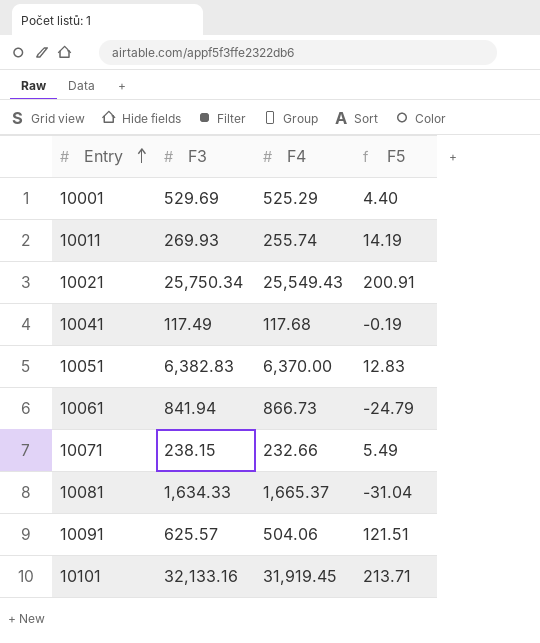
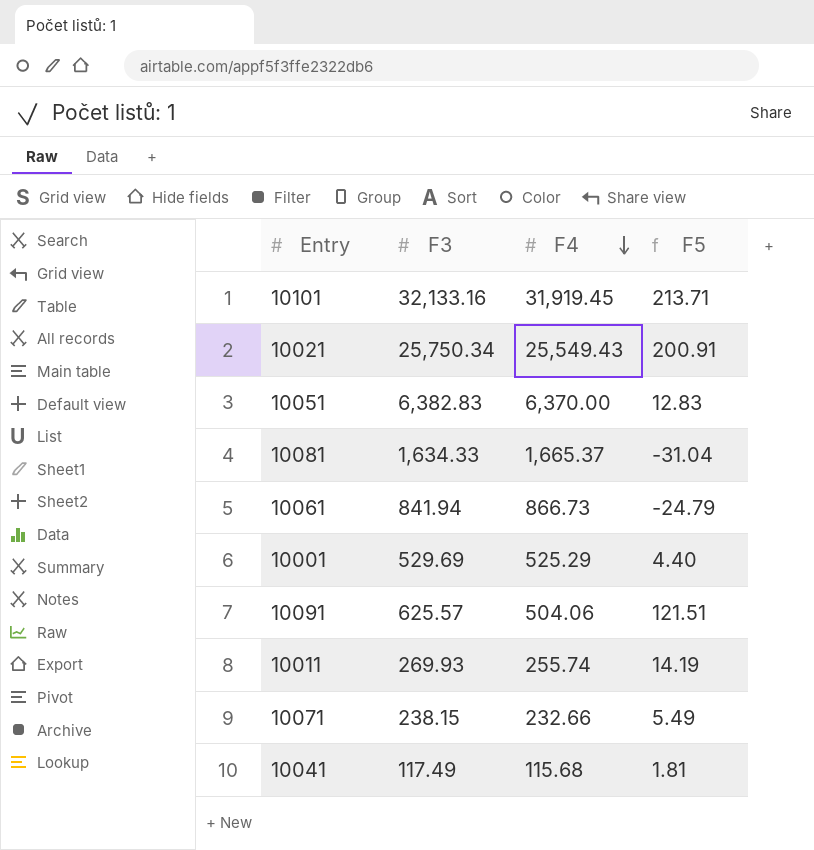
row order: Entry ascending -> F4 descending
10041 | F4: 117.68 -> 115.68
10041 | F5: -0.19 -> 1.81

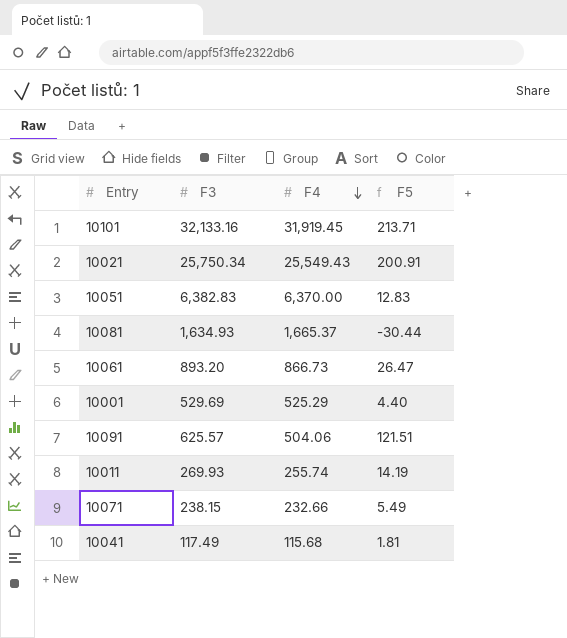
10081 | F3: 1,634.33 -> 1,634.93
10081 | F5: -31.04 -> -30.44
10061 | F3: 841.94 -> 893.20
10061 | F5: -24.79 -> 26.47

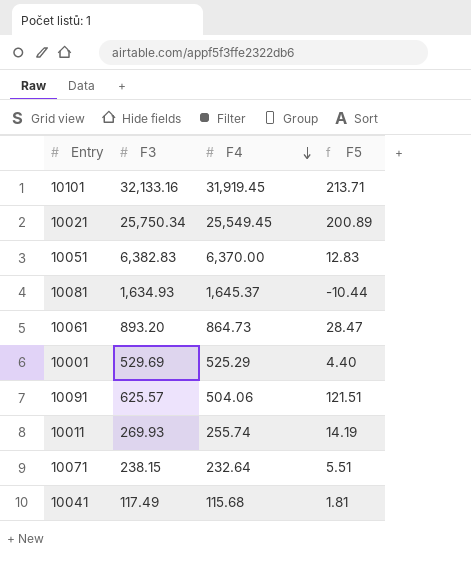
10021 | F4: 25,549.43 -> 25,549.45
10021 | F5: 200.91 -> 200.89
10081 | F4: 1,665.37 -> 1,645.37
10081 | F5: -30.44 -> -10.44
10061 | F4: 866.73 -> 864.73
10061 | F5: 26.47 -> 28.47
10071 | F4: 232.66 -> 232.64
10071 | F5: 5.49 -> 5.51

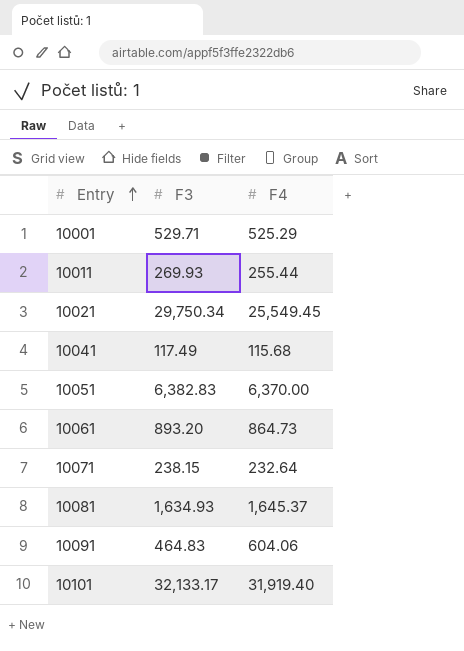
row order: F4 descending -> Entry ascending
column F5 | formula: [F3] - [F4] -> none
10001 | F3: 529.69 -> 529.71
10011 | F4: 255.74 -> 255.44
10021 | F3: 25,750.34 -> 29,750.34
10091 | F3: 625.57 -> 464.83
10091 | F4: 504.06 -> 604.06
10101 | F3: 32,133.16 -> 32,133.17
10101 | F4: 31,919.45 -> 31,919.40

